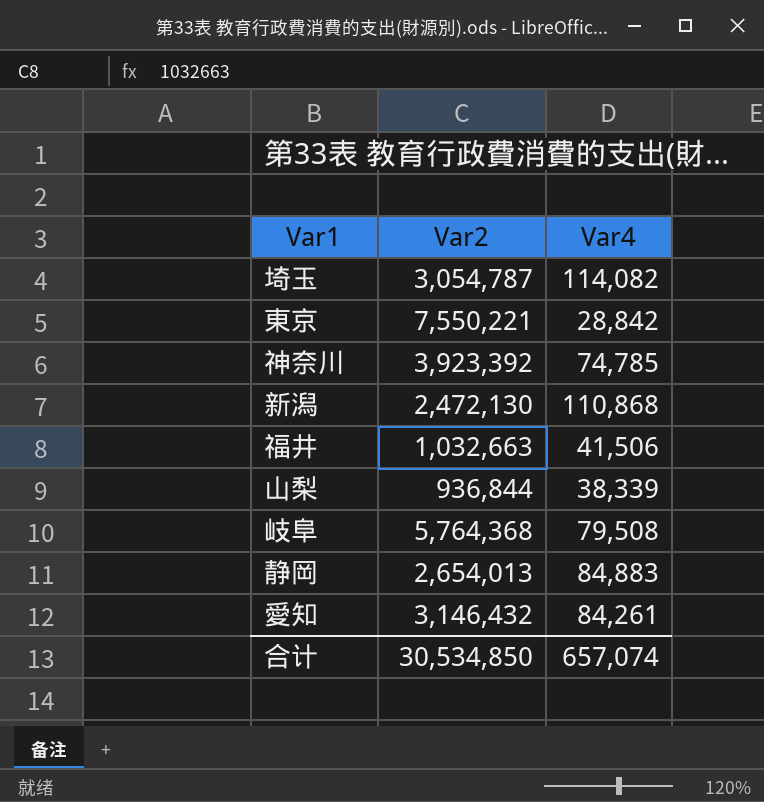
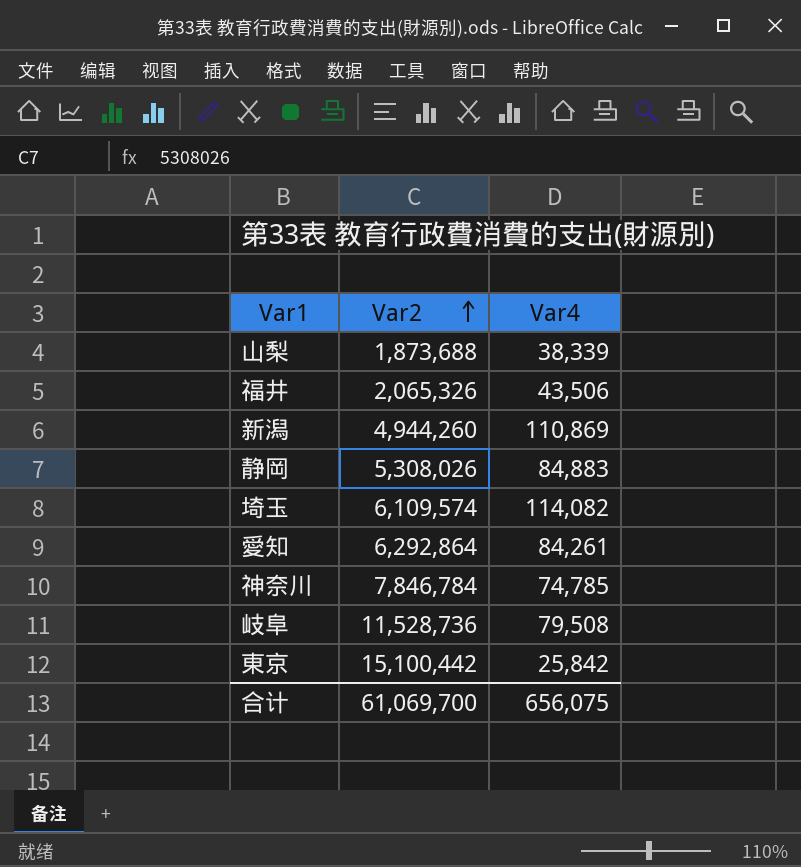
row order: none -> Var2 ascending
山梨 | Var2: 936,844 -> 1,873,688
福井 | Var2: 1,032,663 -> 2,065,326
福井 | Var4: 41,506 -> 43,506
新潟 | Var2: 2,472,130 -> 4,944,260
新潟 | Var4: 110,868 -> 110,869
静岡 | Var2: 2,654,013 -> 5,308,026
埼玉 | Var2: 3,054,787 -> 6,109,574
愛知 | Var2: 3,146,432 -> 6,292,864
神奈川 | Var2: 3,923,392 -> 7,846,784
岐阜 | Var2: 5,764,368 -> 11,528,736
東京 | Var2: 7,550,221 -> 15,100,442
東京 | Var4: 28,842 -> 25,842
合计 | Var2: 30,534,850 -> 61,069,700
合计 | Var4: 657,074 -> 656,075

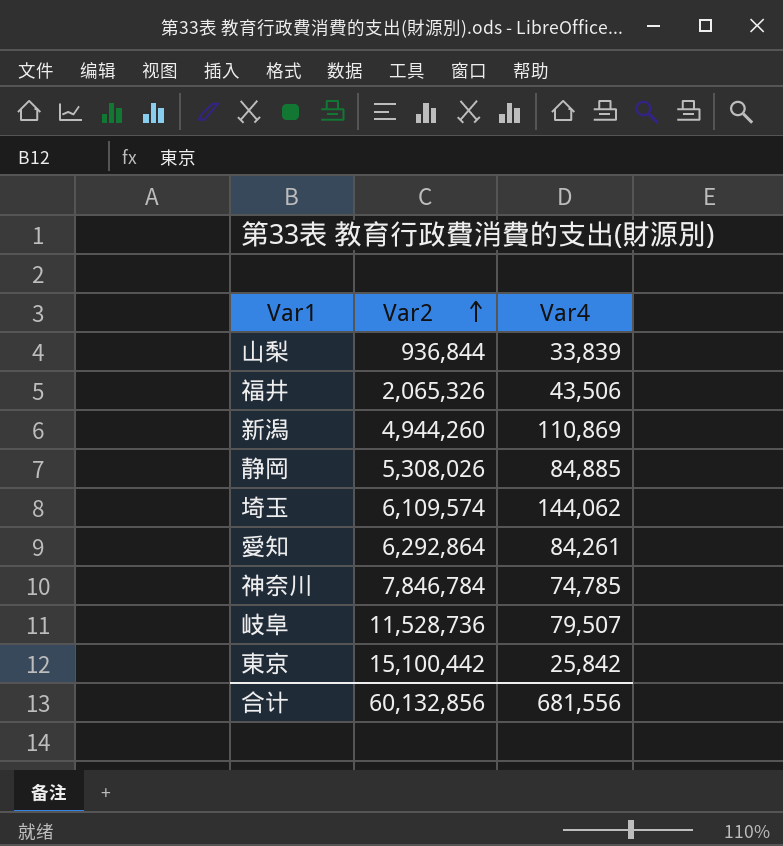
山梨 | Var2: 1,873,688 -> 936,844
山梨 | Var4: 38,339 -> 33,839
静岡 | Var4: 84,883 -> 84,885
埼玉 | Var4: 114,082 -> 144,062
岐阜 | Var4: 79,508 -> 79,507
合计 | Var2: 61,069,700 -> 60,132,856
合计 | Var4: 656,075 -> 681,556

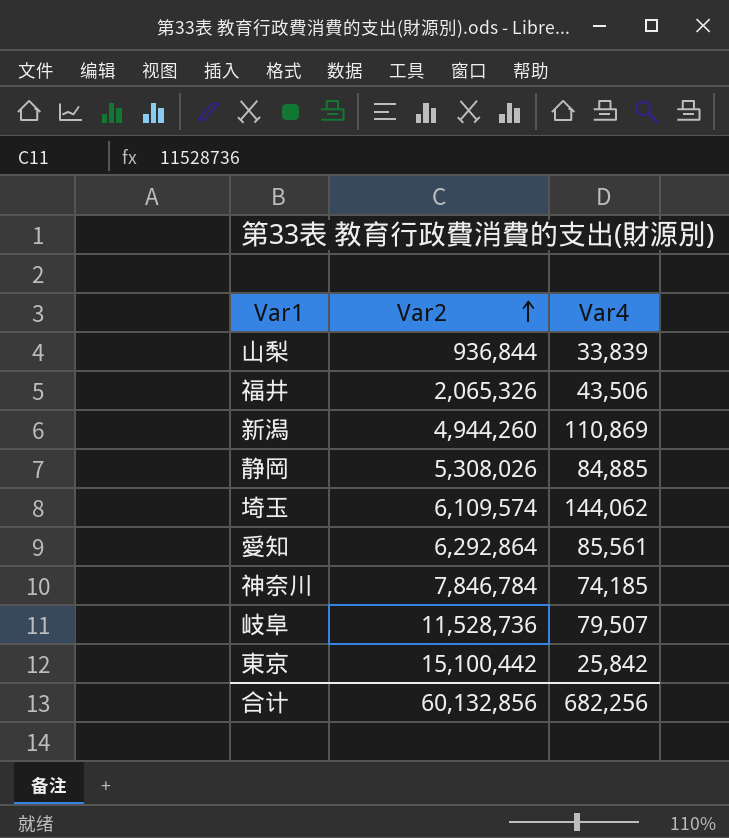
愛知 | Var4: 84,261 -> 85,561
神奈川 | Var4: 74,785 -> 74,185
合计 | Var4: 681,556 -> 682,256

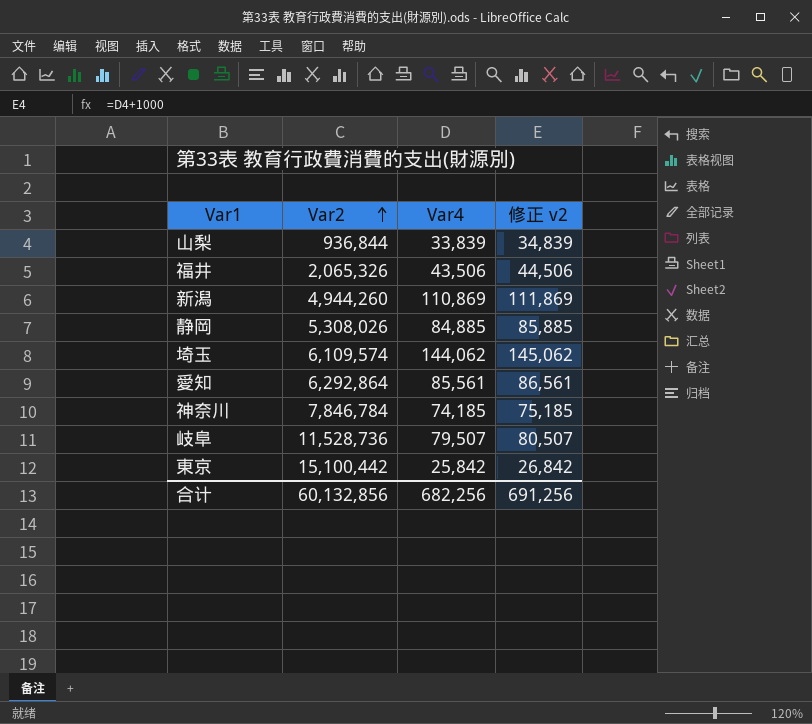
column 修正 v2 | formula: none -> [Var4] + 1000

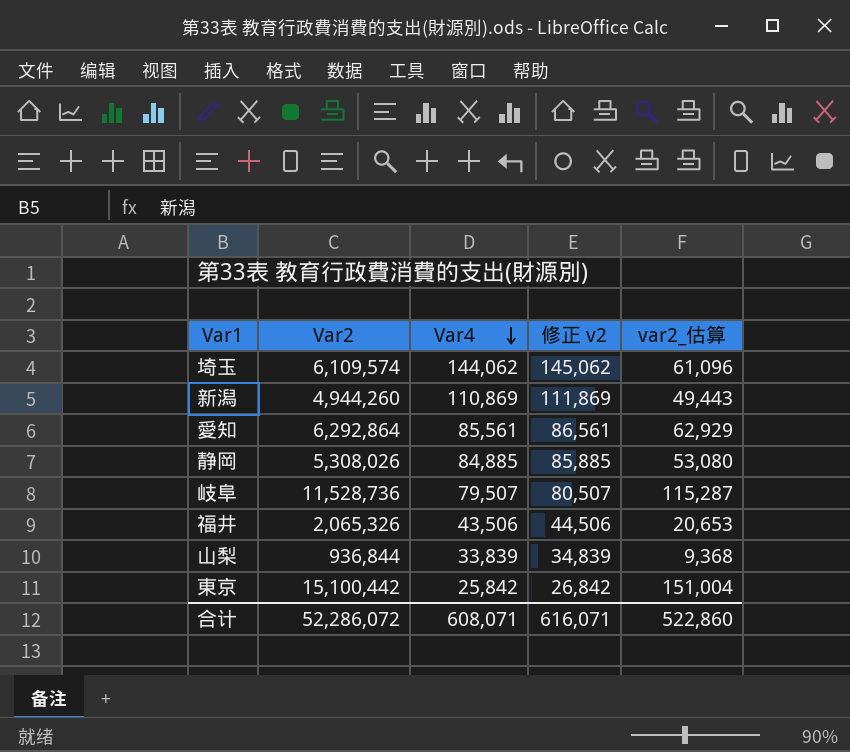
row order: Var2 ascending -> Var4 descending
column var2_估算 | formula: none -> [Var2] * 0.01
row 神奈川: 7,846,784 | 74,185 | 75,185 -> none
合计 | Var2: 60,132,856 -> 52,286,072
合计 | Var4: 682,256 -> 608,071
合计 | 修正 v2: 691,256 -> 616,071

